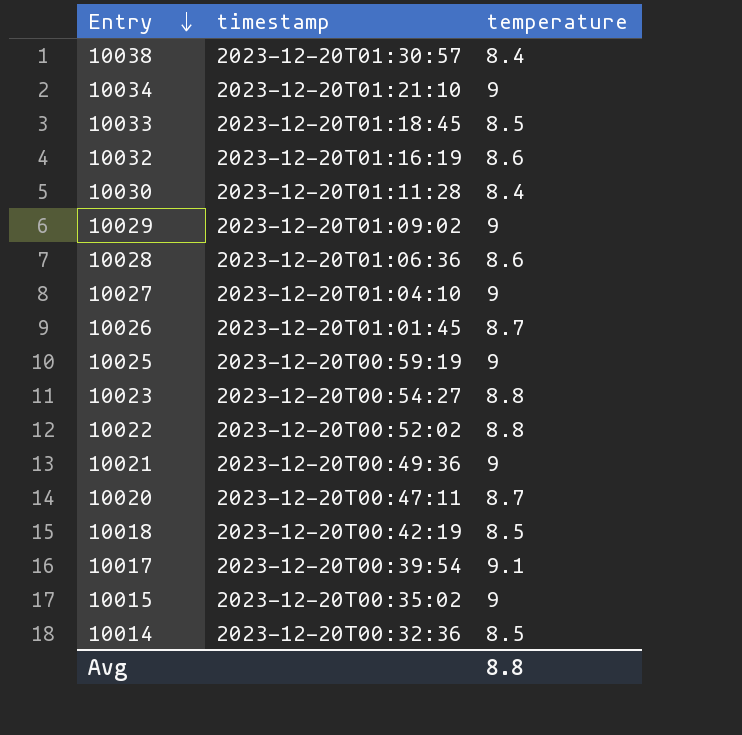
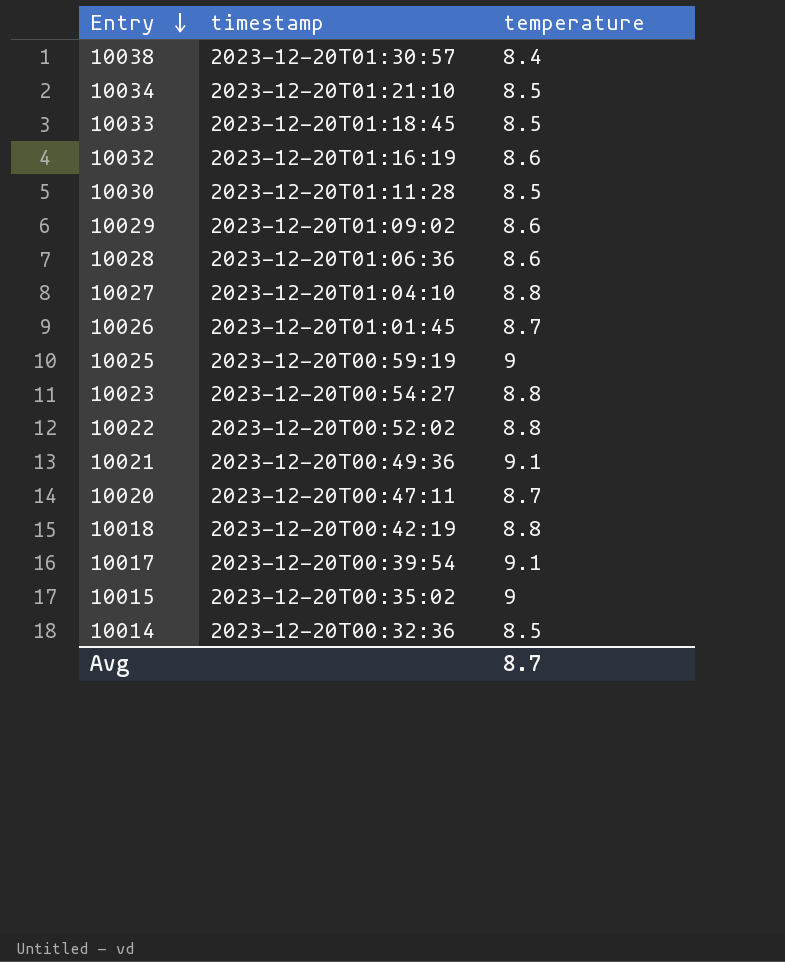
10034 | temperature: 9 -> 8.5
10030 | temperature: 8.4 -> 8.5
10029 | temperature: 9 -> 8.6
10027 | temperature: 9 -> 8.8
10021 | temperature: 9 -> 9.1
10018 | temperature: 8.5 -> 8.8
Avg | temperature: 8.8 -> 8.7

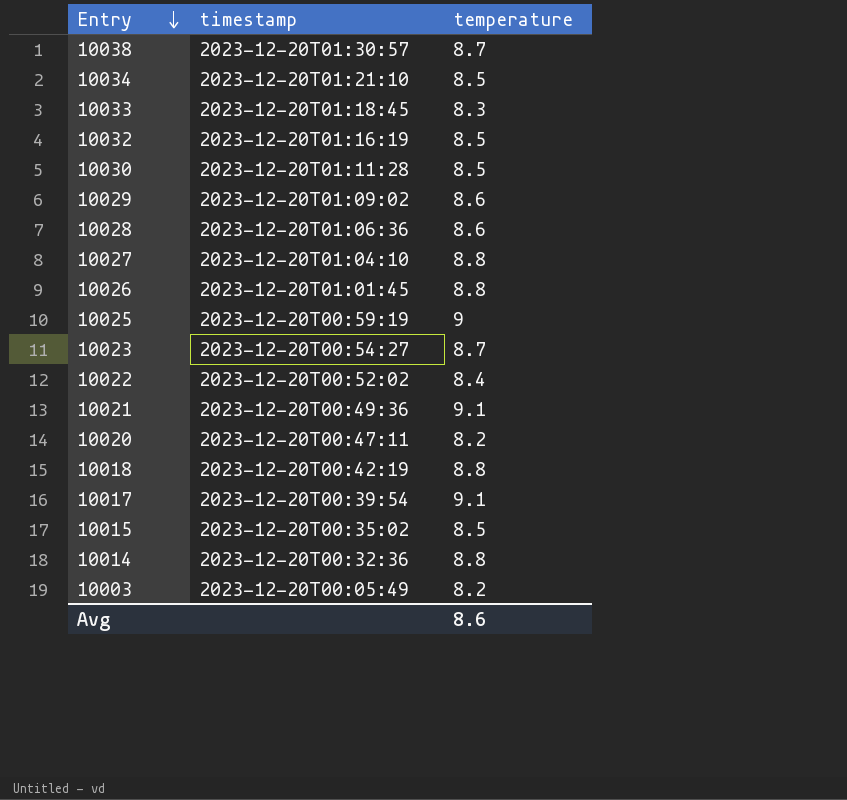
10038 | temperature: 8.4 -> 8.7
10033 | temperature: 8.5 -> 8.3
10032 | temperature: 8.6 -> 8.5
10026 | temperature: 8.7 -> 8.8
10023 | temperature: 8.8 -> 8.7
10022 | temperature: 8.8 -> 8.4
10020 | temperature: 8.7 -> 8.2
10015 | temperature: 9 -> 8.5
10014 | temperature: 8.5 -> 8.8
row 10003: none -> 2023-12-20T00:05:49 | 8.2
Avg | temperature: 8.7 -> 8.6

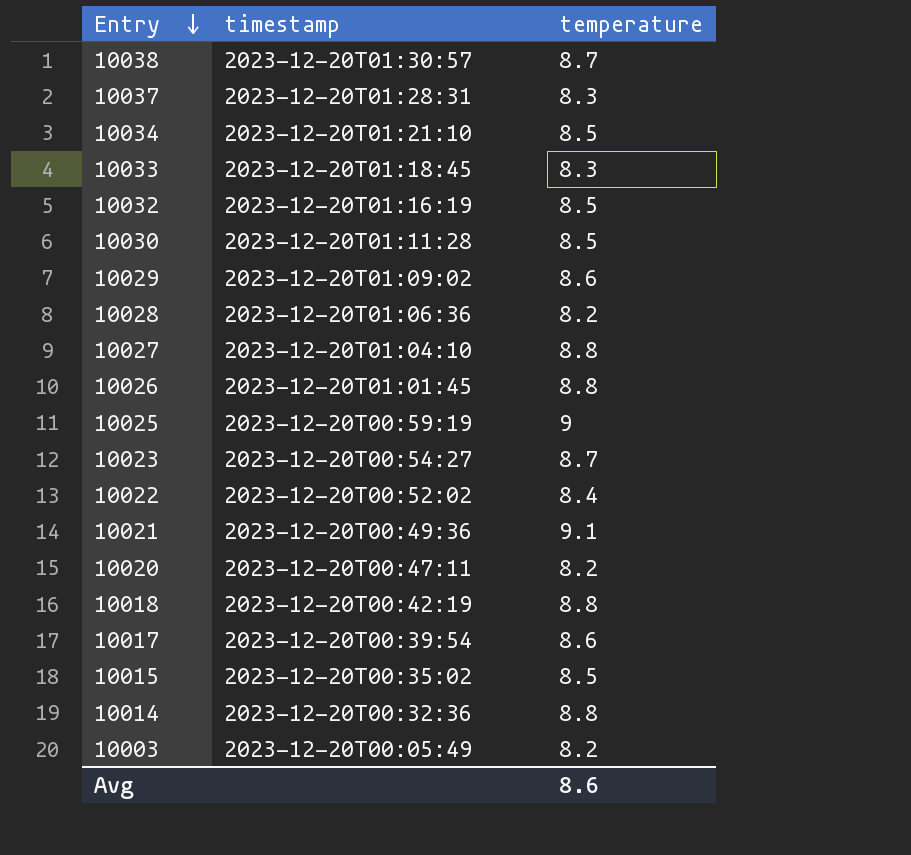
row 10037: none -> 2023-12-20T01:28:31 | 8.3
10028 | temperature: 8.6 -> 8.2
10017 | temperature: 9.1 -> 8.6

